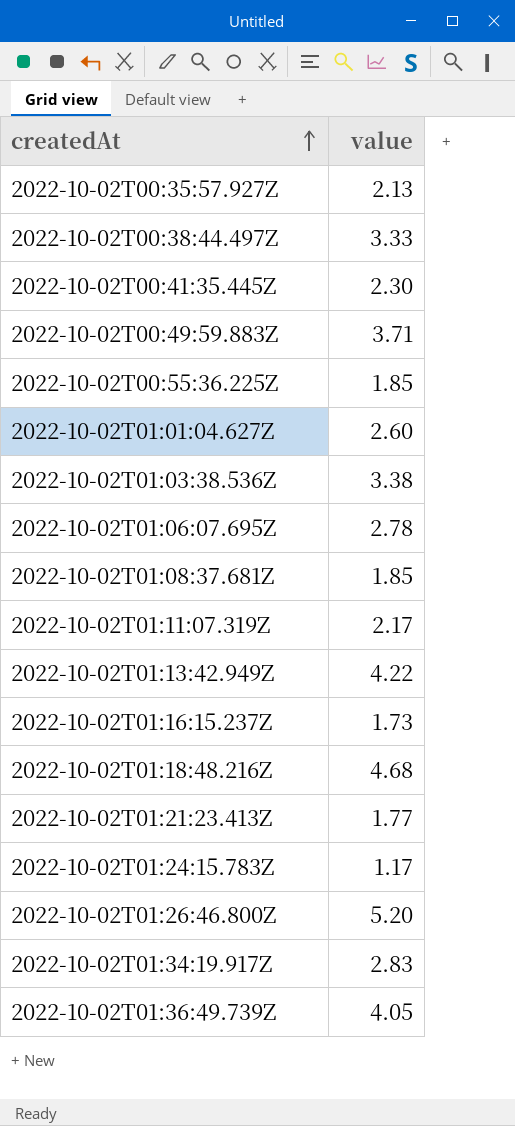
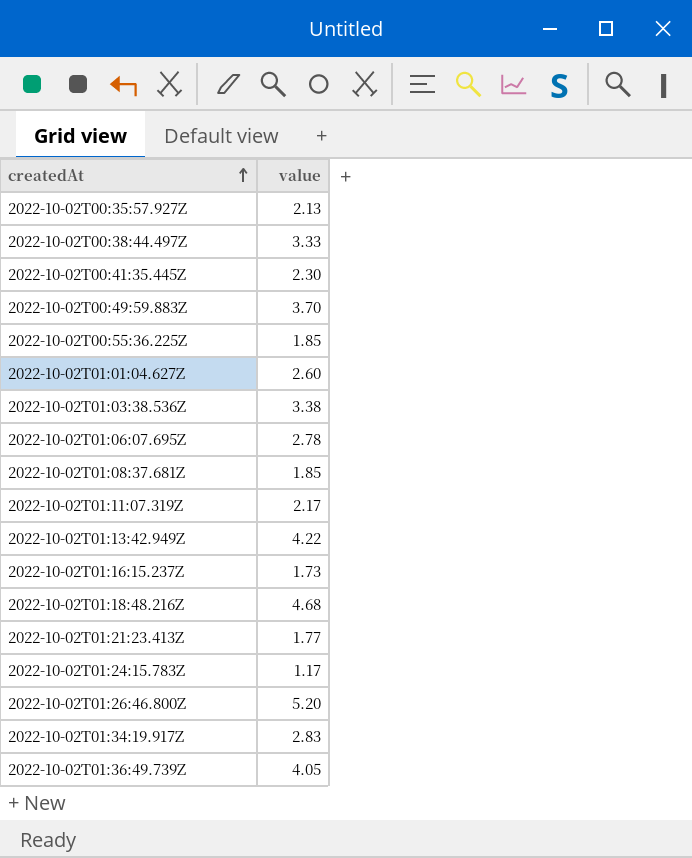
2022-10-02T00:49:59.883Z | value: 3.71 -> 3.70

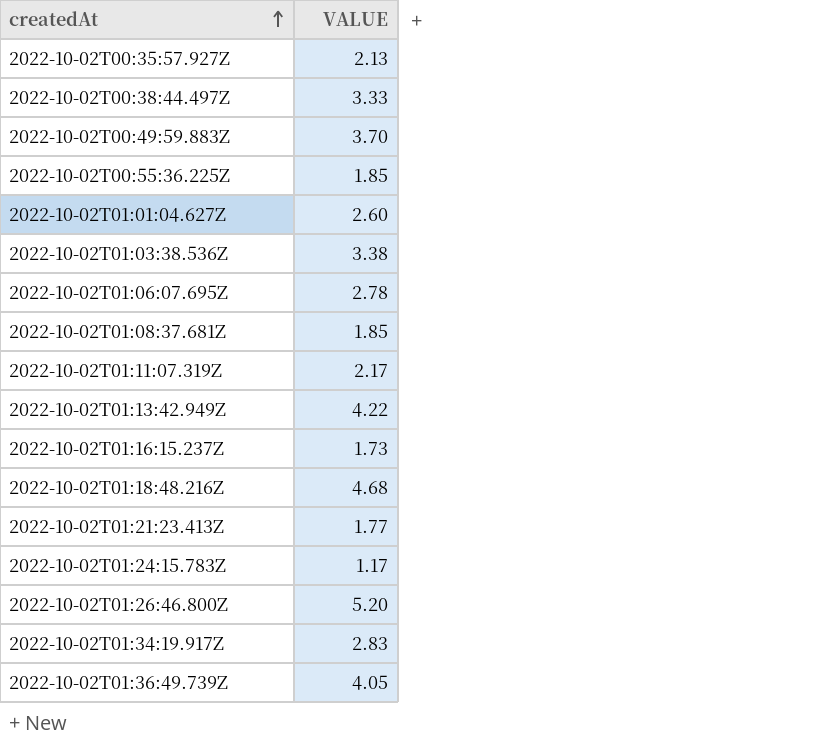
column name: value -> VALUE
row 2022-10-02T00:41:35.445Z: 2.30 -> none

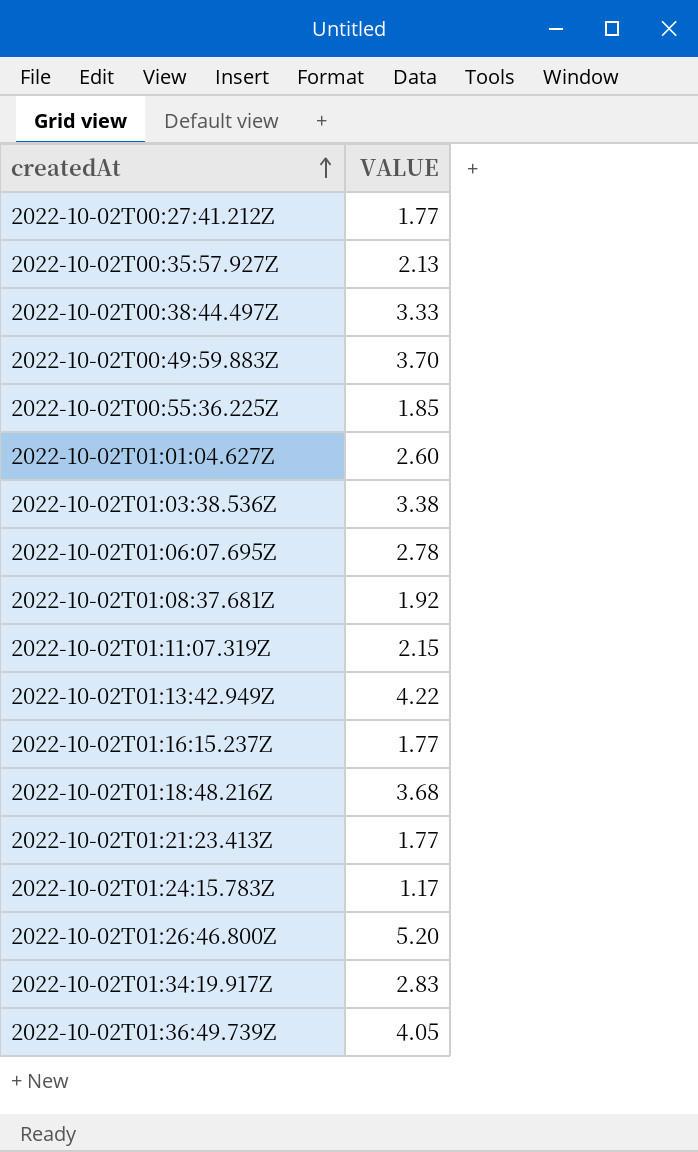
row 2022-10-02T00:27:41.212Z: none -> 1.77
2022-10-02T01:08:37.681Z | VALUE: 1.85 -> 1.92
2022-10-02T01:11:07.319Z | VALUE: 2.17 -> 2.15
2022-10-02T01:16:15.237Z | VALUE: 1.73 -> 1.77
2022-10-02T01:18:48.216Z | VALUE: 4.68 -> 3.68

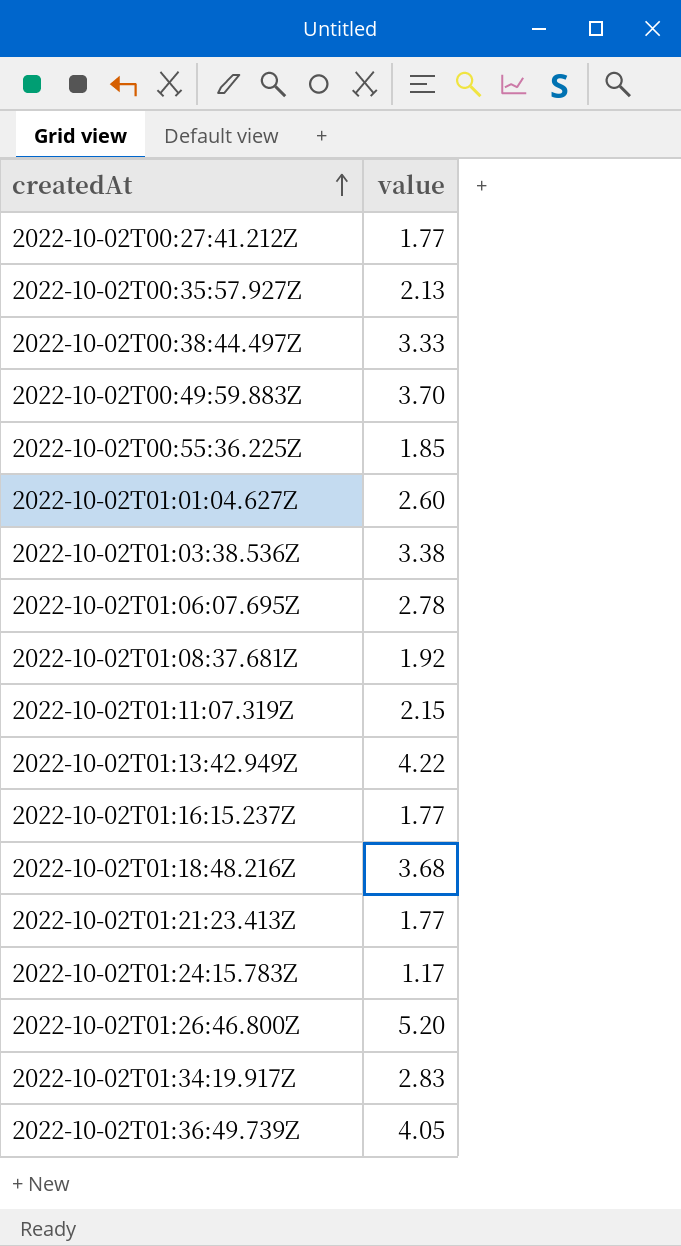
column name: VALUE -> value

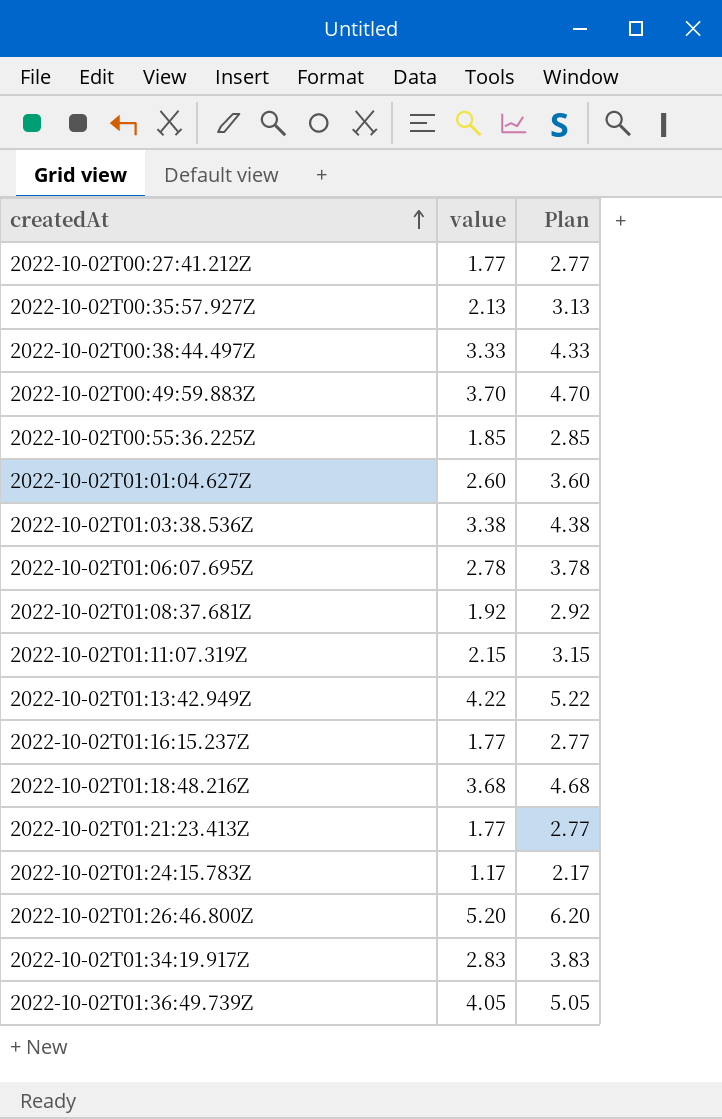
column Plan | formula: none -> [value] + 1

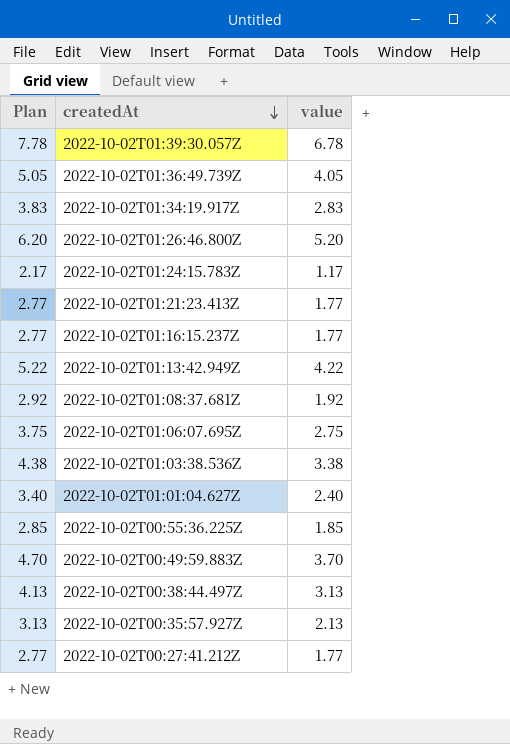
row order: createdAt ascending -> createdAt descending
column Plan | position: 3 -> 1
row 2022-10-02T01:11:07.319Z: 2.15 | 3.15 -> none
row 2022-10-02T01:18:48.216Z: 3.68 | 4.68 -> none
row 2022-10-02T01:39:30.057Z: none -> 7.78 | 6.78
2022-10-02T01:06:07.695Z | Plan: 3.78 -> 3.75
2022-10-02T01:06:07.695Z | value: 2.78 -> 2.75
2022-10-02T01:01:04.627Z | Plan: 3.60 -> 3.40
2022-10-02T01:01:04.627Z | value: 2.60 -> 2.40
2022-10-02T00:38:44.497Z | Plan: 4.33 -> 4.13
2022-10-02T00:38:44.497Z | value: 3.33 -> 3.13

